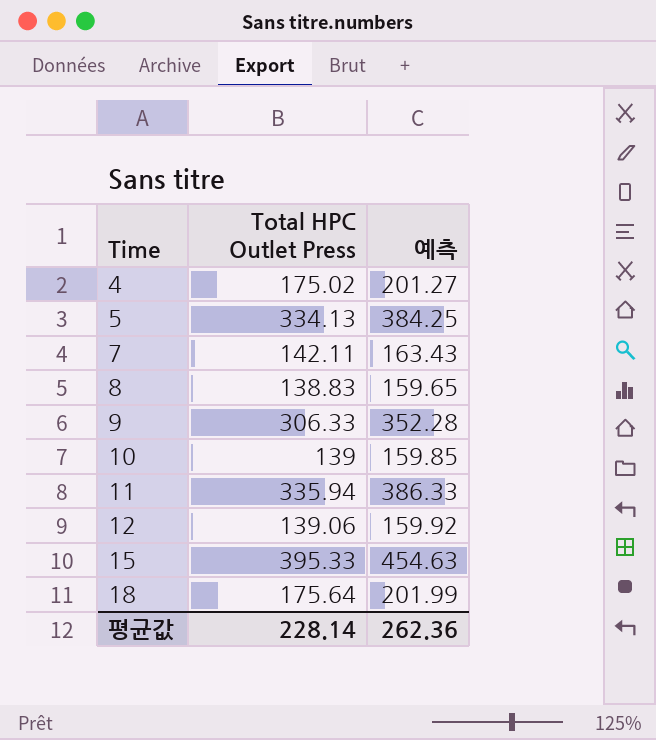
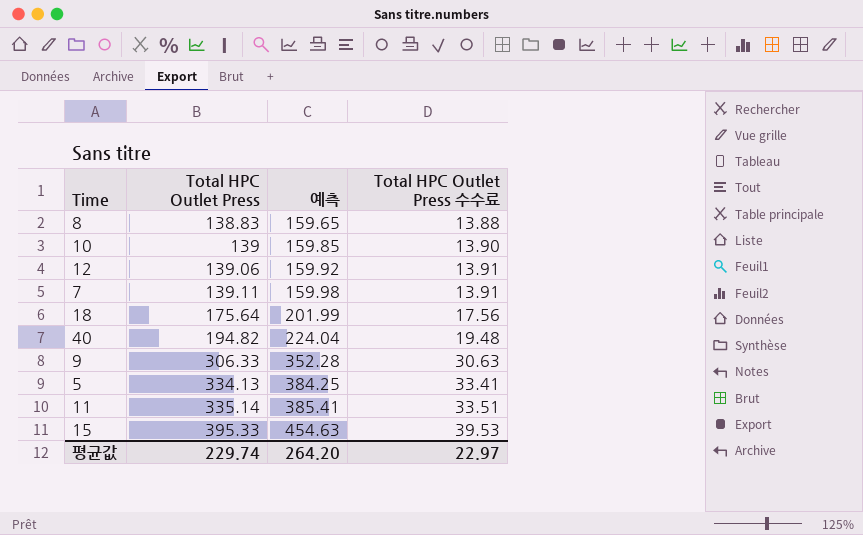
row order: Time ascending -> Total HPC Outlet Press ascending
column Total HPC Outlet Press 수수료 | formula: none -> [Total HPC Outlet Press] * 0.1
row 4: 175.02 | 201.27 -> none
7 | Total HPC Outlet Press: 142.11 -> 139.11
7 | 예측: 163.43 -> 159.98
row 40: none -> 194.82 | 224.04 | 19.48
11 | Total HPC Outlet Press: 335.94 -> 335.14
11 | 예측: 386.33 -> 385.41
평균값 | Total HPC Outlet Press: 228.14 -> 229.74
평균값 | 예측: 262.36 -> 264.20

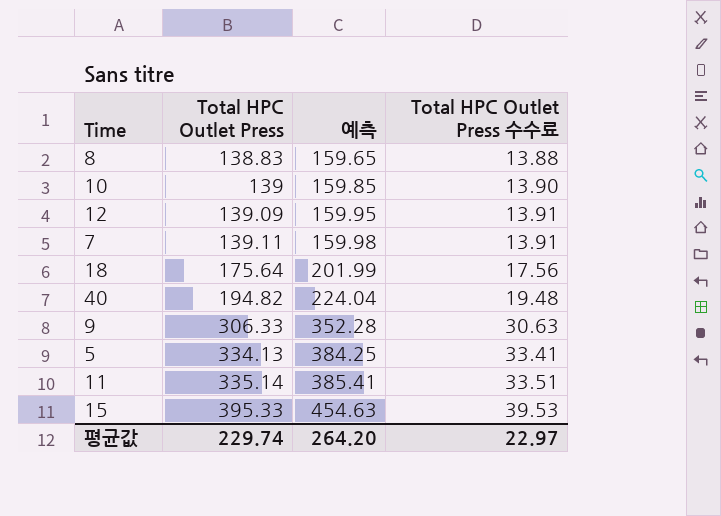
12 | Total HPC Outlet Press: 139.06 -> 139.09
12 | 예측: 159.92 -> 159.95

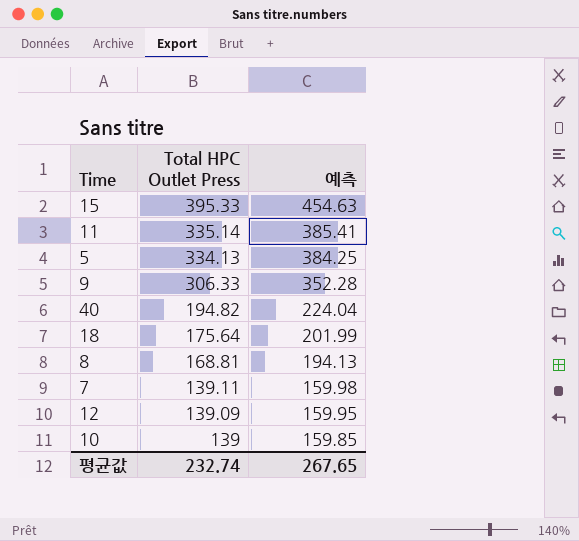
row order: Total HPC Outlet Press ascending -> Total HPC Outlet Press descending
column Total HPC Outlet Press 수수료 | formula: [Total HPC Outlet Press] * 0.1 -> none
8 | Total HPC Outlet Press: 138.83 -> 168.81
8 | 예측: 159.65 -> 194.13
평균값 | Total HPC Outlet Press: 229.74 -> 232.74
평균값 | 예측: 264.20 -> 267.65

